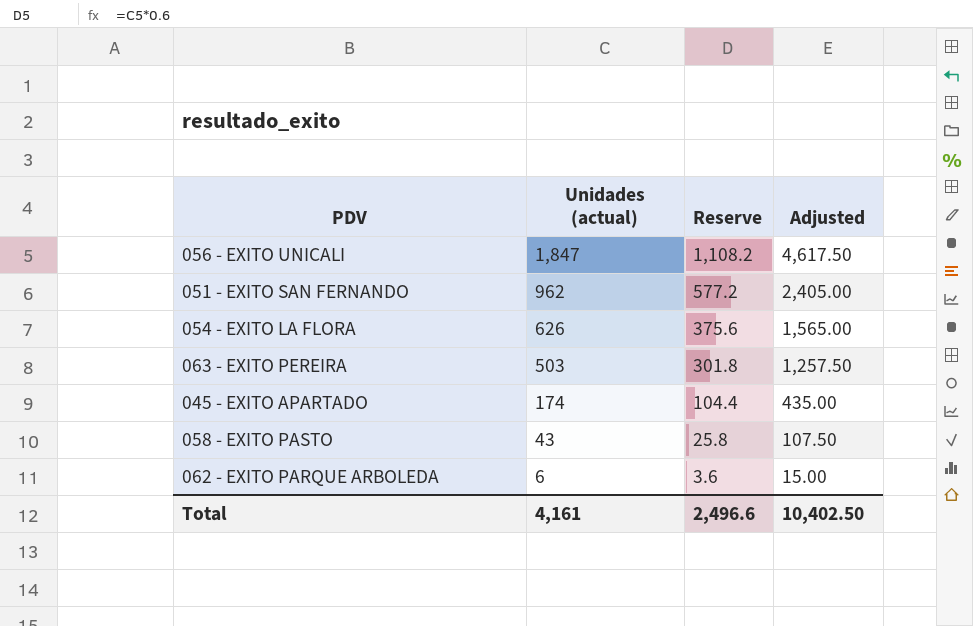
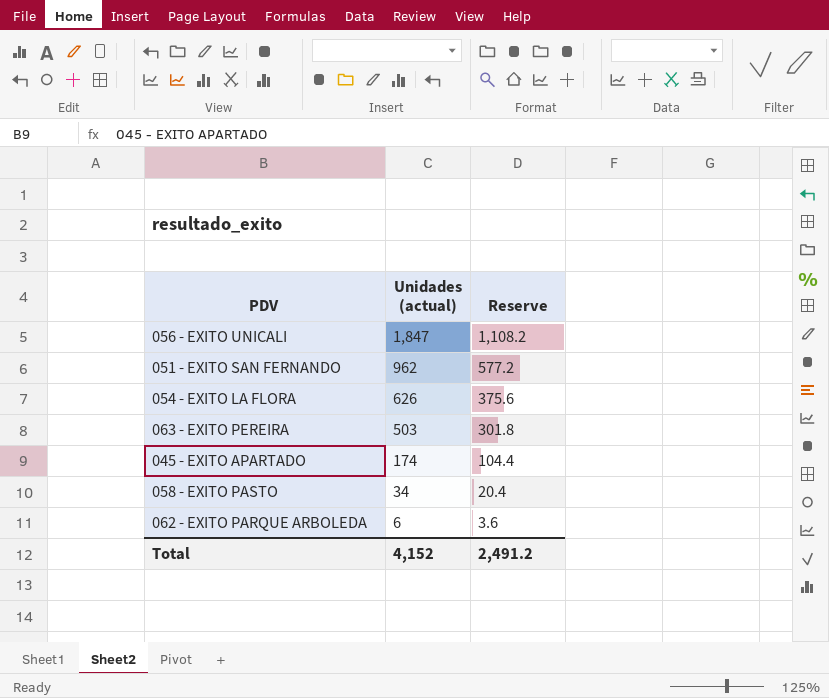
column Adjusted | formula: [Unidades (actual)] * 2.5 -> none
058 - EXITO PASTO | Unidades (actual): 43 -> 34
058 - EXITO PASTO | Reserve: 25.8 -> 20.4
Total | Unidades (actual): 4,161 -> 4,152
Total | Reserve: 2,496.6 -> 2,491.2

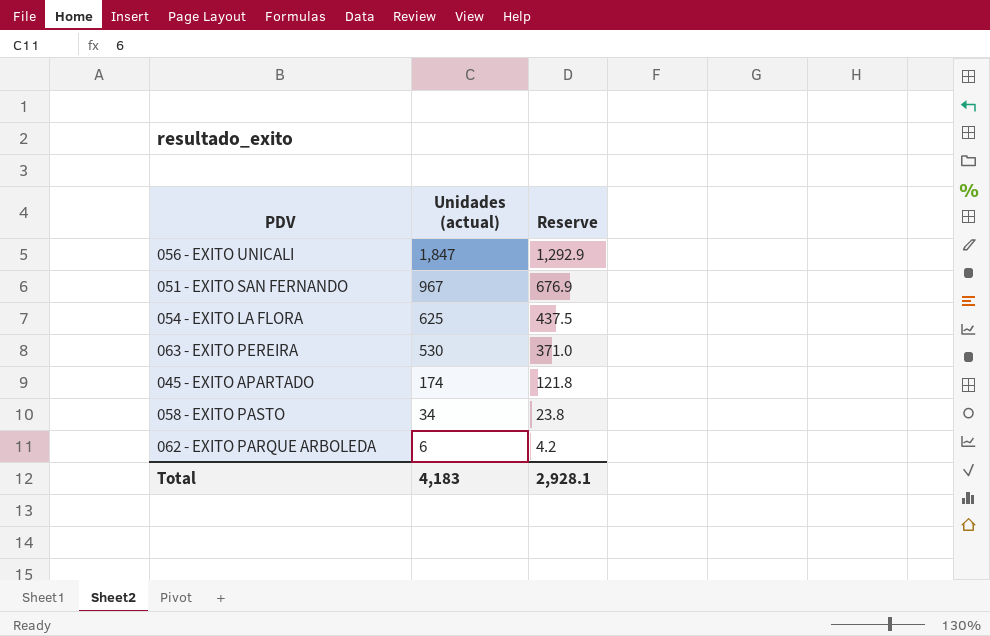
column Reserve | formula: [Unidades (actual)] * 0.6 -> [Unidades (actual)] * 0.7
051 - EXITO SAN FERNANDO | Unidades (actual): 962 -> 967
054 - EXITO LA FLORA | Unidades (actual): 626 -> 625
063 - EXITO PEREIRA | Unidades (actual): 503 -> 530
Total | Unidades (actual): 4,152 -> 4,183
Total | Reserve: 2,491.2 -> 2,928.1

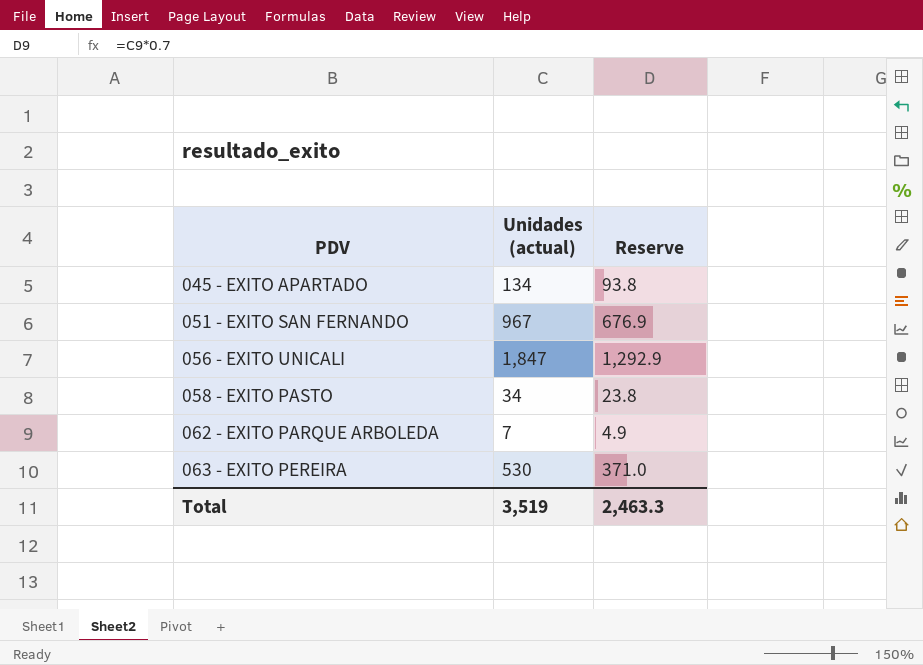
row order: Unidades (actual) descending -> PDV ascending
row 054 - EXITO LA FLORA: 625 | 437.5 -> none
045 - EXITO APARTADO | Unidades (actual): 174 -> 134
045 - EXITO APARTADO | Reserve: 121.8 -> 93.8
062 - EXITO PARQUE ARBOLEDA | Unidades (actual): 6 -> 7
062 - EXITO PARQUE ARBOLEDA | Reserve: 4.2 -> 4.9
Total | Unidades (actual): 4,183 -> 3,519
Total | Reserve: 2,928.1 -> 2,463.3

